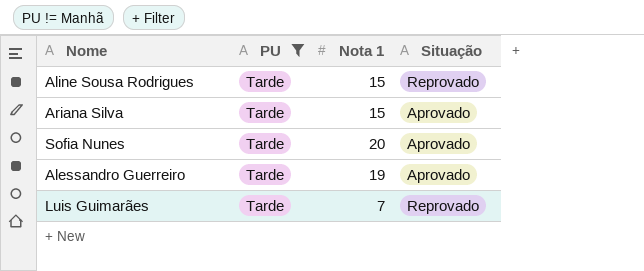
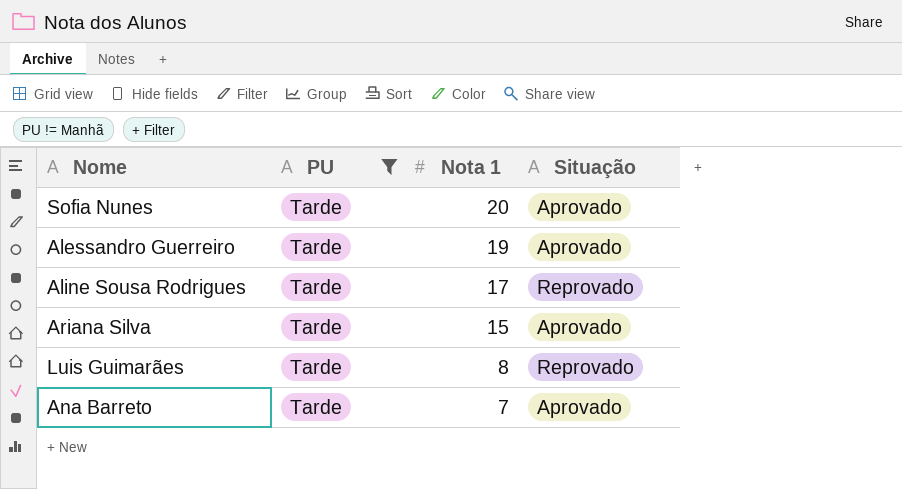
row order: none -> Nota 1 descending
Aline Sousa Rodrigues | Nota 1: 15 -> 17
Luis Guimarães | Nota 1: 7 -> 8
row Ana Barreto: none -> Tarde | 7 | Aprovado

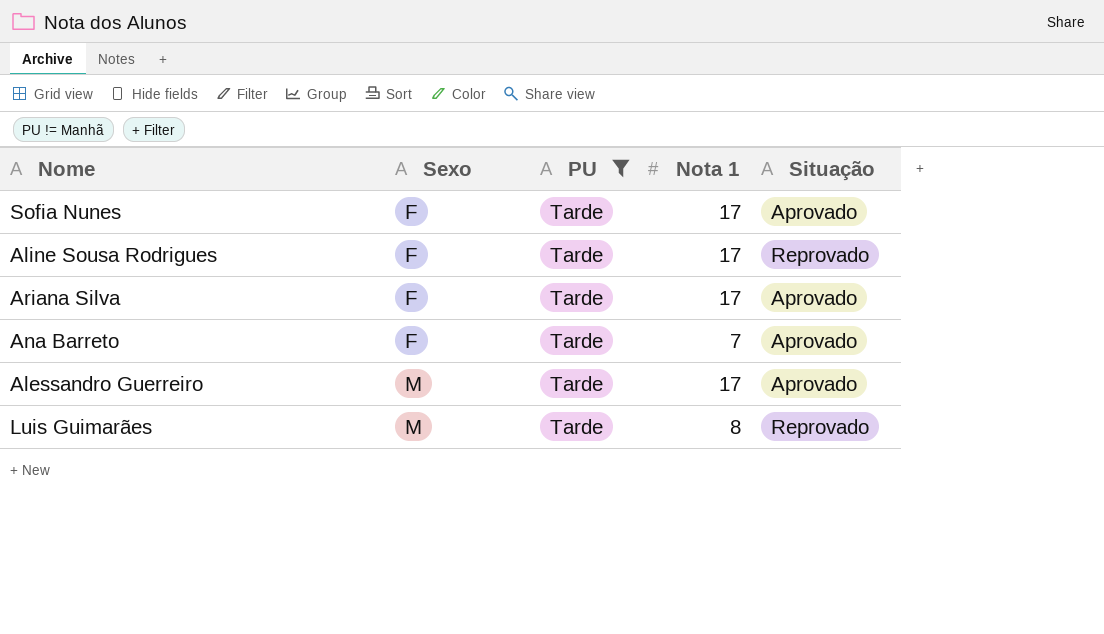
row order: Nota 1 descending -> Sexo ascending
column Sexo | position: none -> 2
Sofia Nunes | Nota 1: 20 -> 17
Ariana Silva | Nota 1: 15 -> 17
Alessandro Guerreiro | Nota 1: 19 -> 17

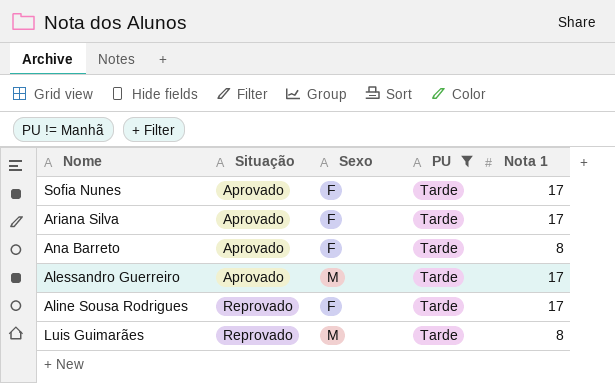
row order: Sexo ascending -> Situação ascending
column Situação | position: 5 -> 2
Ana Barreto | Nota 1: 7 -> 8

